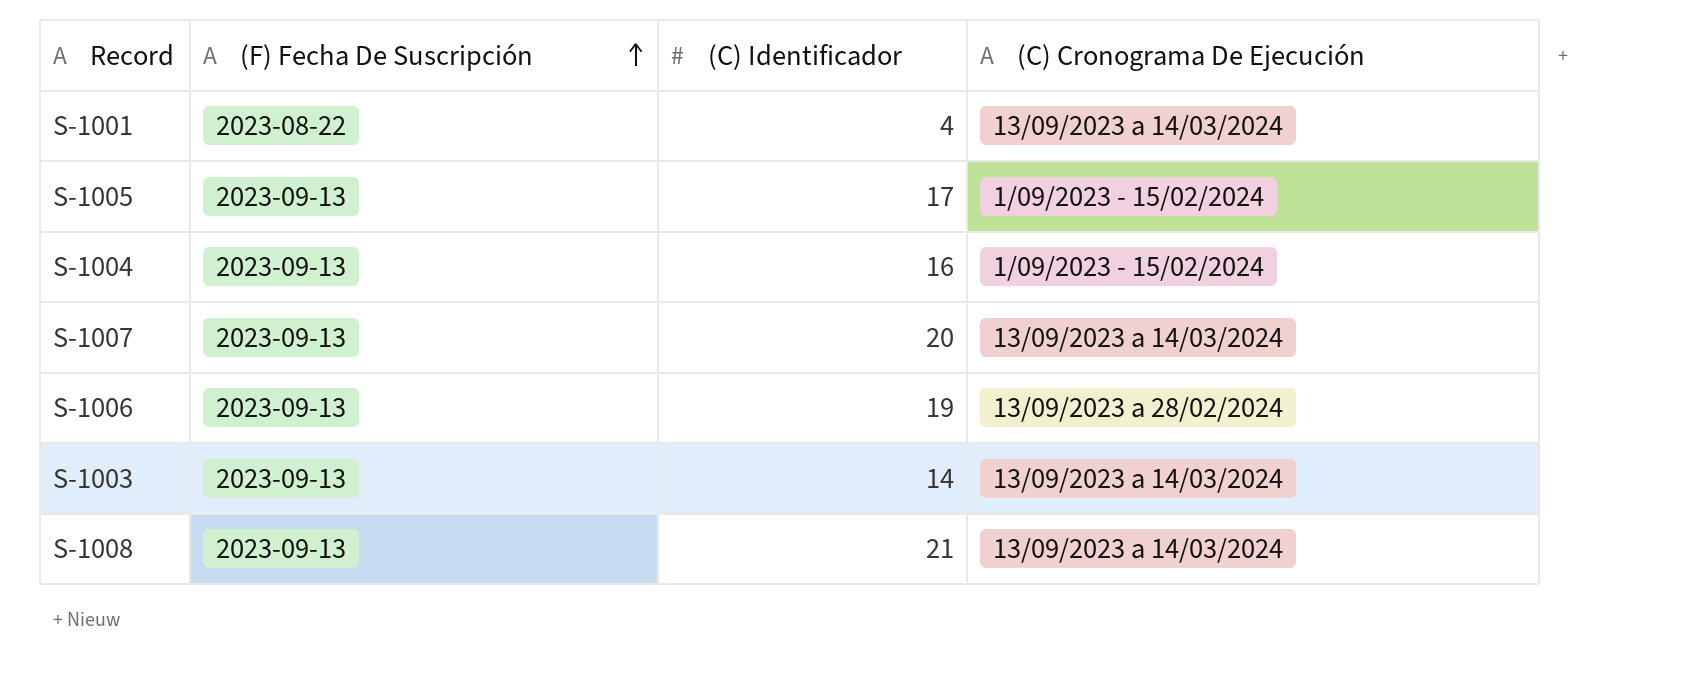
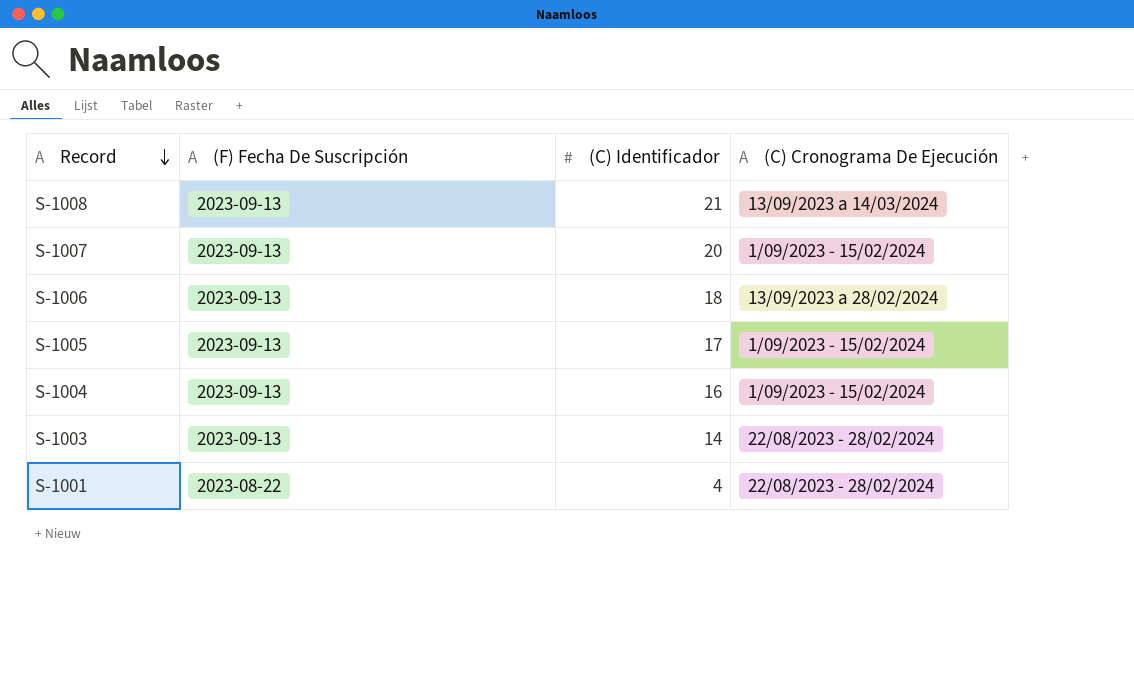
row order: (F) Fecha De Suscripción ascending -> Record descending
S-1007 | (C) Cronograma De Ejecución: 13/09/2023 a 14/03/2024 -> 1/09/2023 - 15/02/2024
S-1006 | (C) Identificador: 19 -> 18
S-1003 | (C) Cronograma De Ejecución: 13/09/2023 a 14/03/2024 -> 22/08/2023 - 28/02/2024
S-1001 | (C) Cronograma De Ejecución: 13/09/2023 a 14/03/2024 -> 22/08/2023 - 28/02/2024

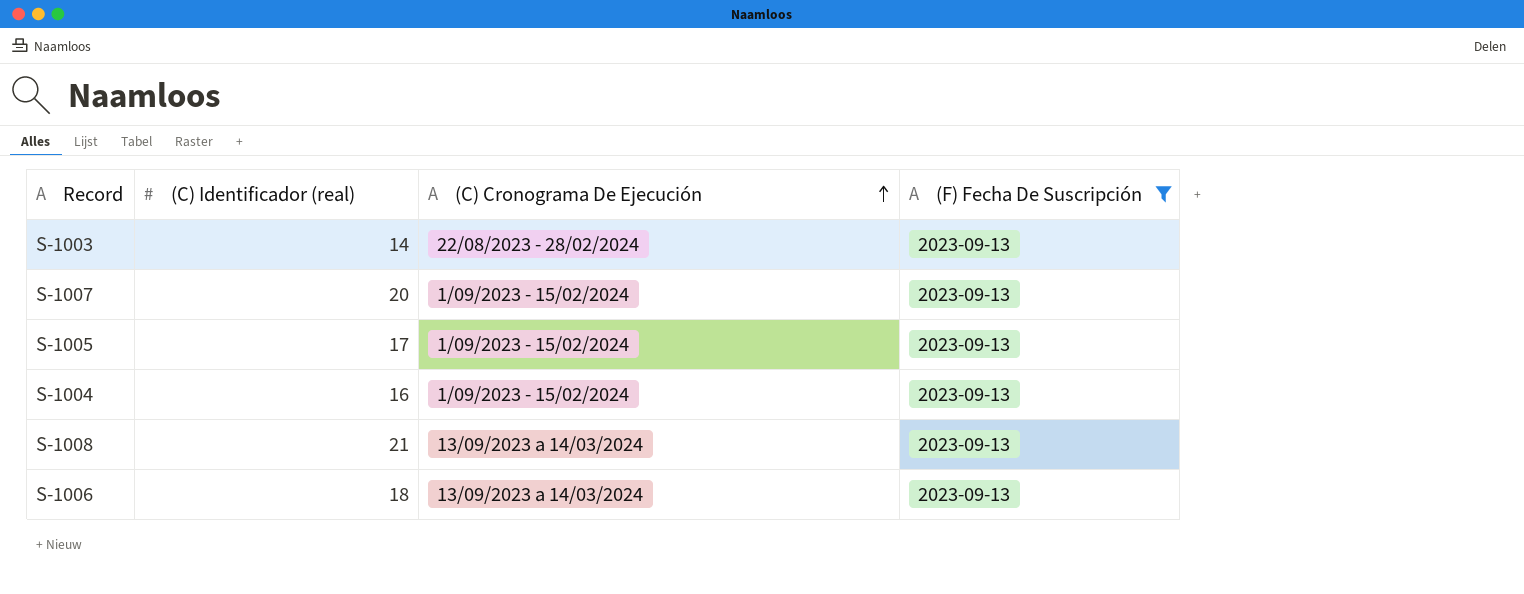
filter: none -> (F) Fecha De Suscripción = 2023-09-13
row order: Record descending -> (C) Cronograma De Ejecución ascending
column name: (C) Identificador -> (C) Identificador (real)
column (F) Fecha De Suscripción | position: 2 -> 4
S-1006 | (C) Cronograma De Ejecución: 13/09/2023 a 28/02/2024 -> 13/09/2023 a 14/03/2024

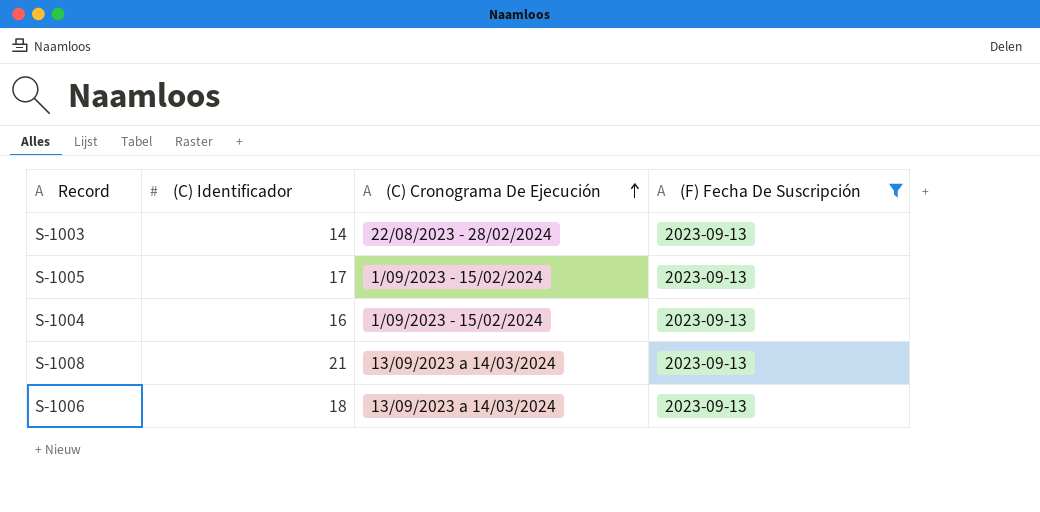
column name: (C) Identificador (real) -> (C) Identificador
row S-1007: 20 | 1/09/2023 - 15/02/2024 | 2023-09-13 -> none

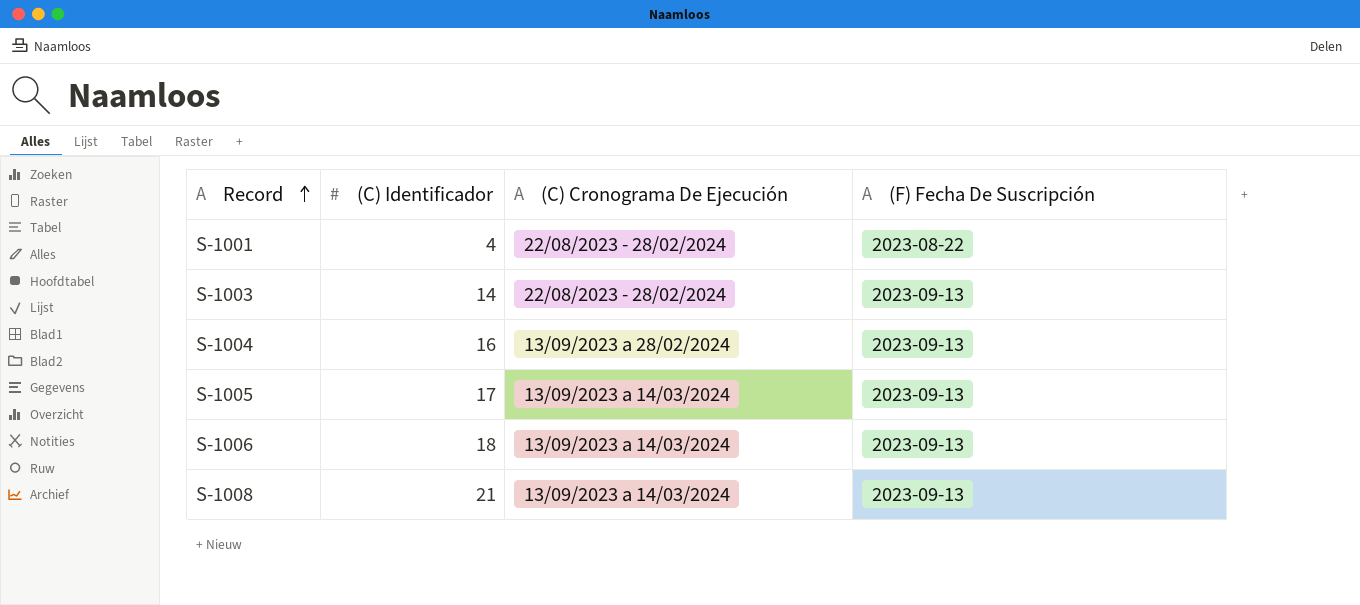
filter: (F) Fecha De Suscripción = 2023-09-13 -> none
row order: (C) Cronograma De Ejecución ascending -> Record ascending
S-1004 | (C) Cronograma De Ejecución: 1/09/2023 - 15/02/2024 -> 13/09/2023 a 28/02/2024
S-1005 | (C) Cronograma De Ejecución: 1/09/2023 - 15/02/2024 -> 13/09/2023 a 14/03/2024

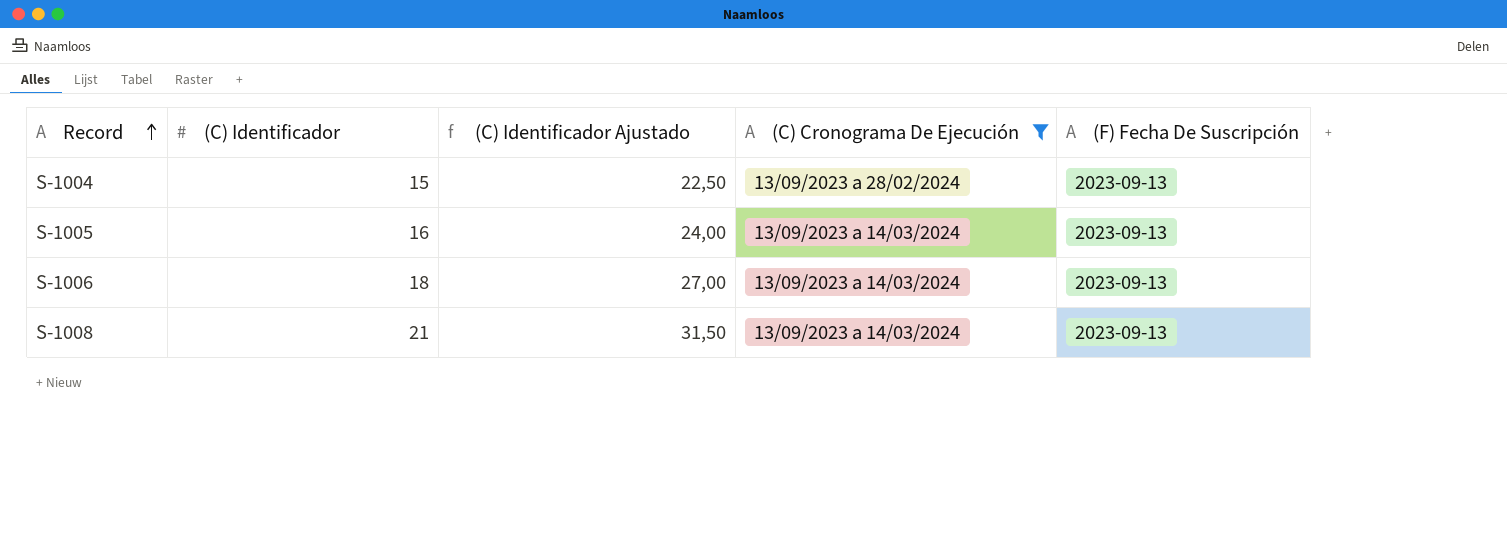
filter: none -> (C) Cronograma De Ejecución != 22/08/2023 - 28/02/2024
column (C) Identificador Ajustado | formula: none -> [(C) Identificador] * 1,5
S-1004 | (C) Identificador: 16 -> 15
S-1005 | (C) Identificador: 17 -> 16

